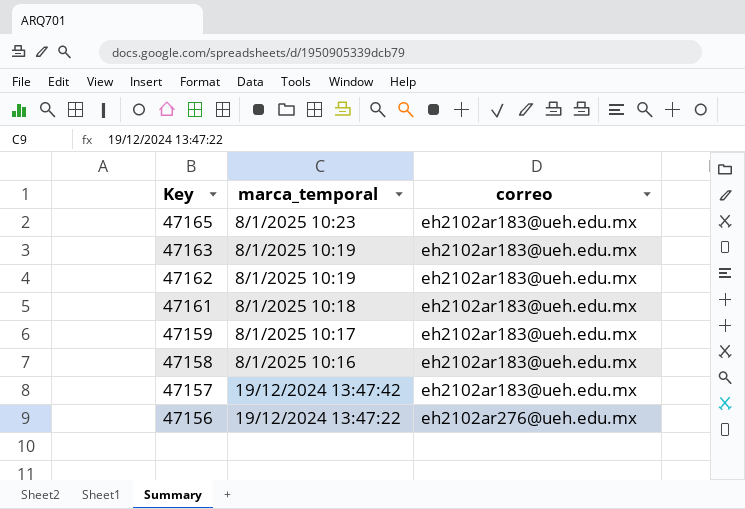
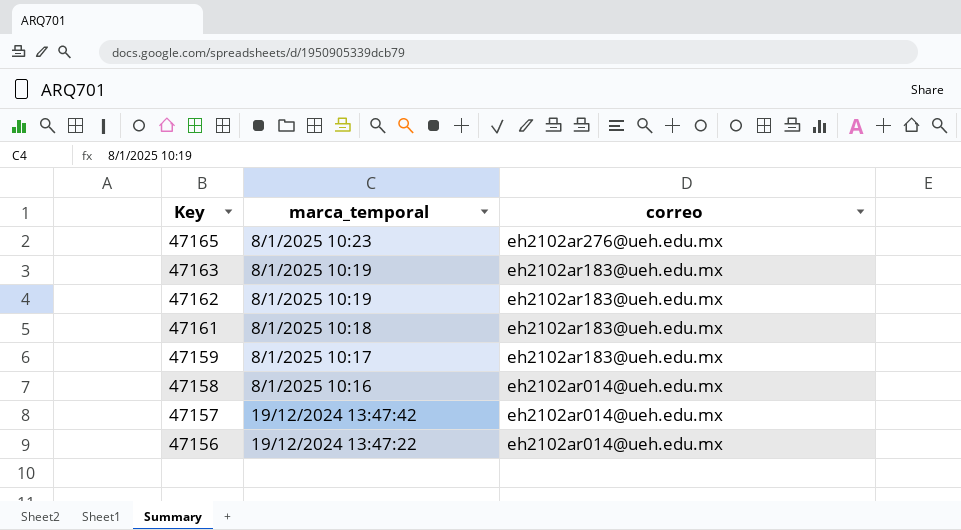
47165 | correo: eh2102ar183@ueh.edu.mx -> eh2102ar276@ueh.edu.mx
47158 | correo: eh2102ar183@ueh.edu.mx -> eh2102ar014@ueh.edu.mx
47157 | correo: eh2102ar183@ueh.edu.mx -> eh2102ar014@ueh.edu.mx
47156 | correo: eh2102ar276@ueh.edu.mx -> eh2102ar014@ueh.edu.mx

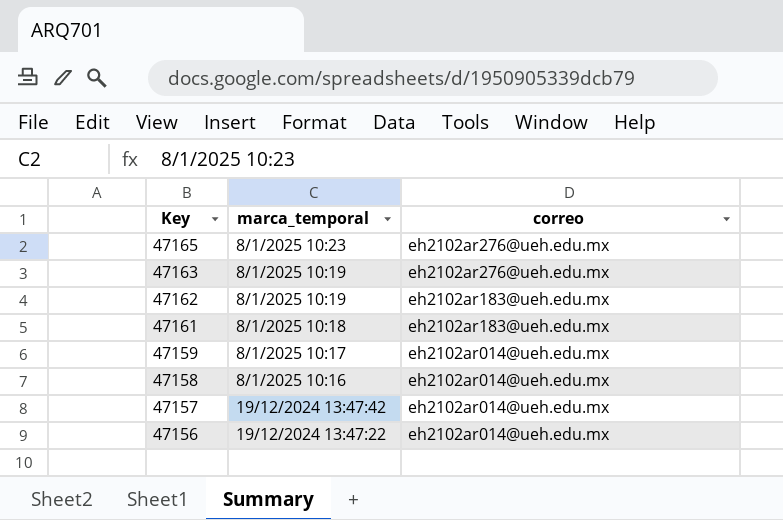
47163 | correo: eh2102ar183@ueh.edu.mx -> eh2102ar276@ueh.edu.mx
47159 | correo: eh2102ar183@ueh.edu.mx -> eh2102ar014@ueh.edu.mx

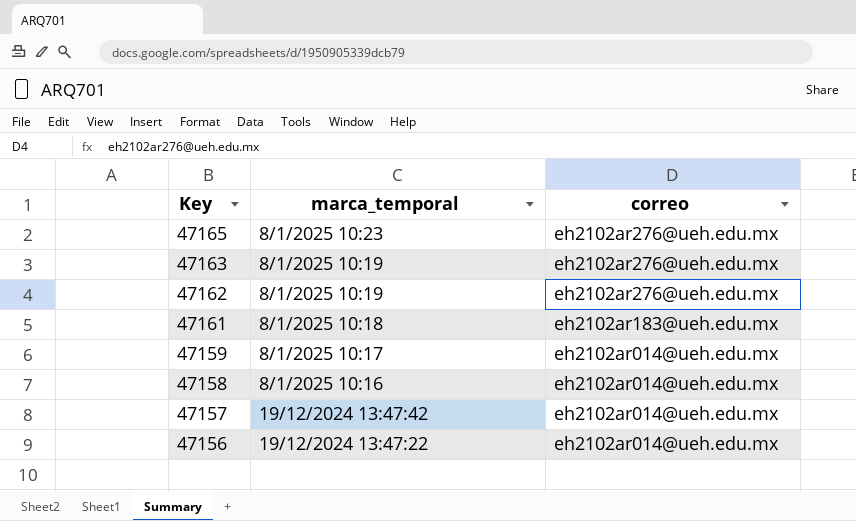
47162 | correo: eh2102ar183@ueh.edu.mx -> eh2102ar276@ueh.edu.mx

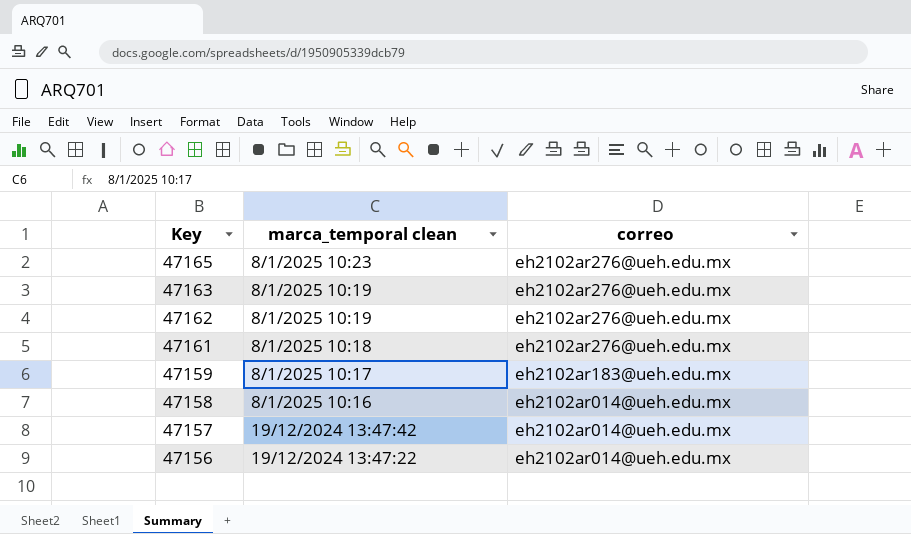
column name: marca_temporal -> marca_temporal clean
47161 | correo: eh2102ar183@ueh.edu.mx -> eh2102ar276@ueh.edu.mx
47159 | correo: eh2102ar014@ueh.edu.mx -> eh2102ar183@ueh.edu.mx

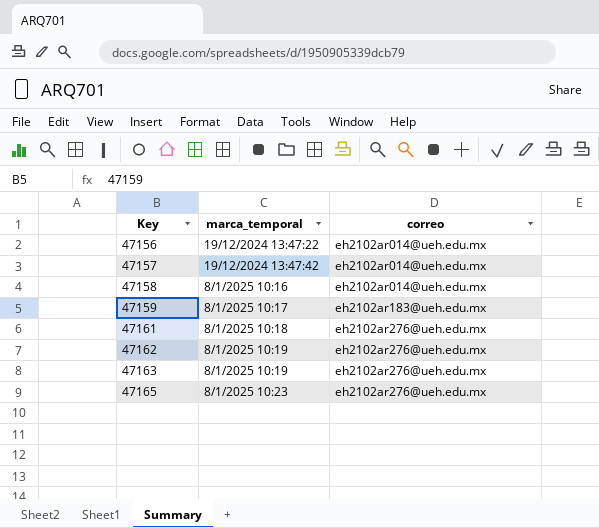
row order: Key descending -> Key ascending
column name: marca_temporal clean -> marca_temporal

